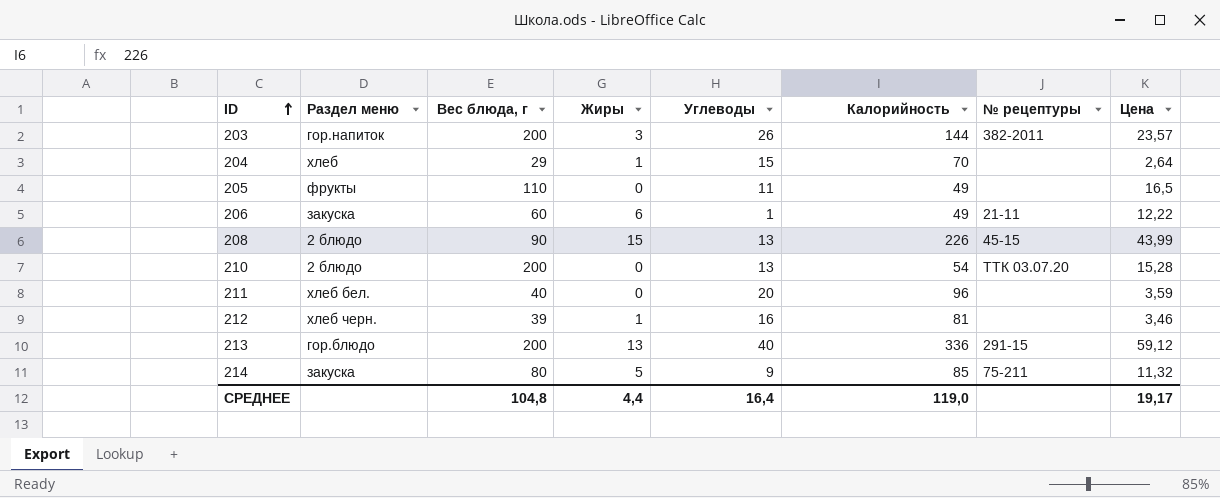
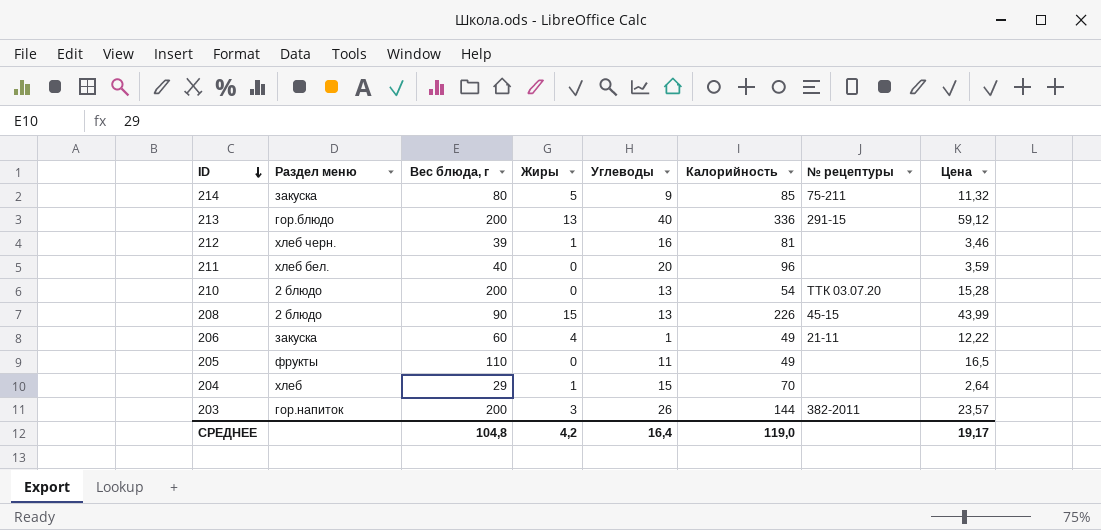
row order: ID ascending -> ID descending
206 | Жиры: 6 -> 4
СРЕДНЕЕ | Жиры: 4,4 -> 4,2

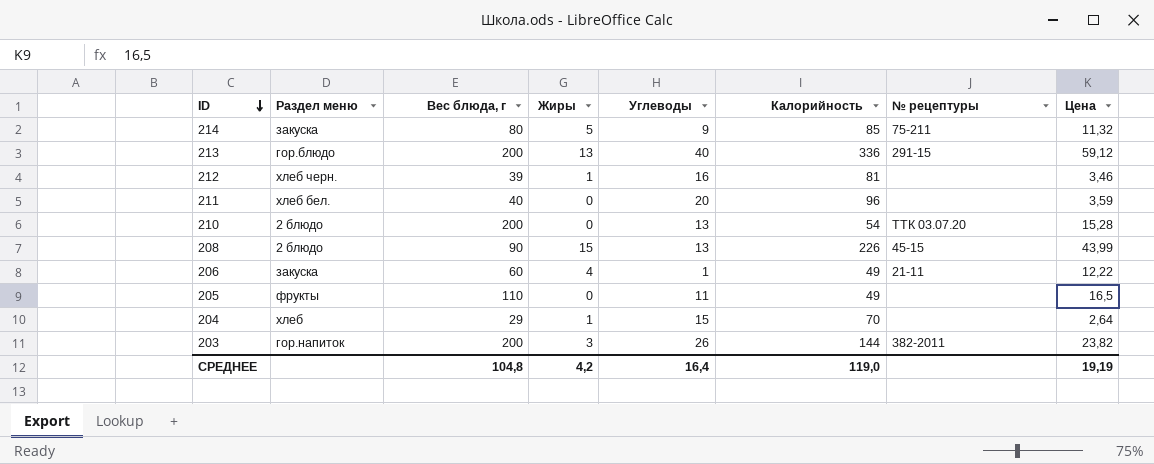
203 | Цена: 23,57 -> 23,82
СРЕДНЕЕ | Цена: 19,17 -> 19,19

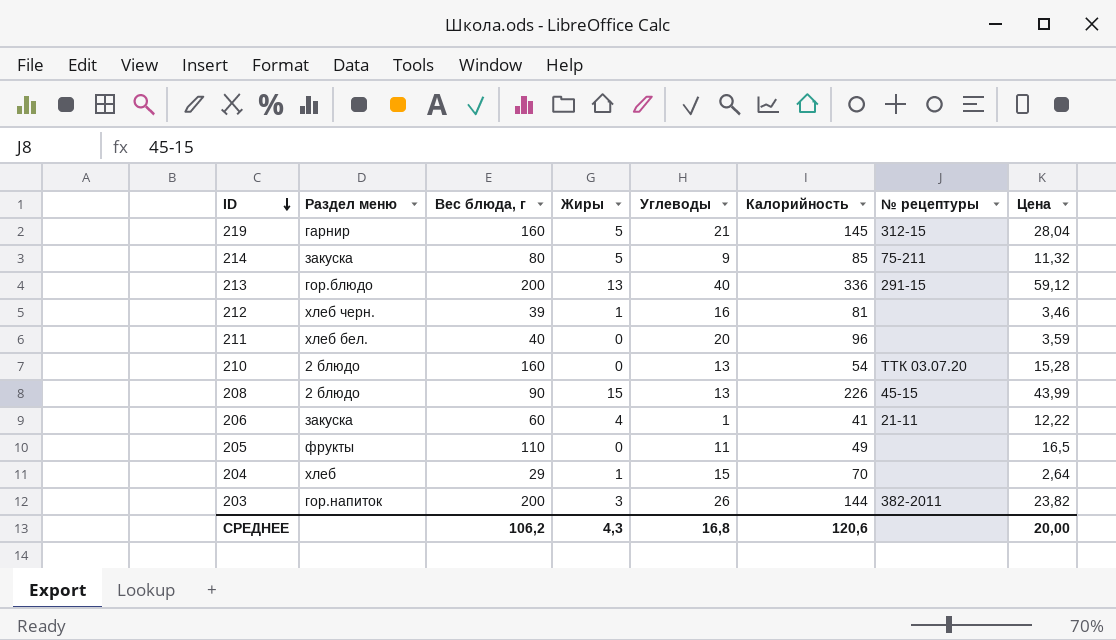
row 219: none -> гарнир | 160 | 5 | 21 | 145 | 312-15 | 28,04
210 | Вес блюда, г: 200 -> 160
206 | Калорийность: 49 -> 41
СРЕДНЕЕ | Вес блюда, г: 104,8 -> 106,2
СРЕДНЕЕ | Жиры: 4,2 -> 4,3
СРЕДНЕЕ | Углеводы: 16,4 -> 16,8
СРЕДНЕЕ | Калорийность: 119,0 -> 120,6
СРЕДНЕЕ | Цена: 19,19 -> 20,00

